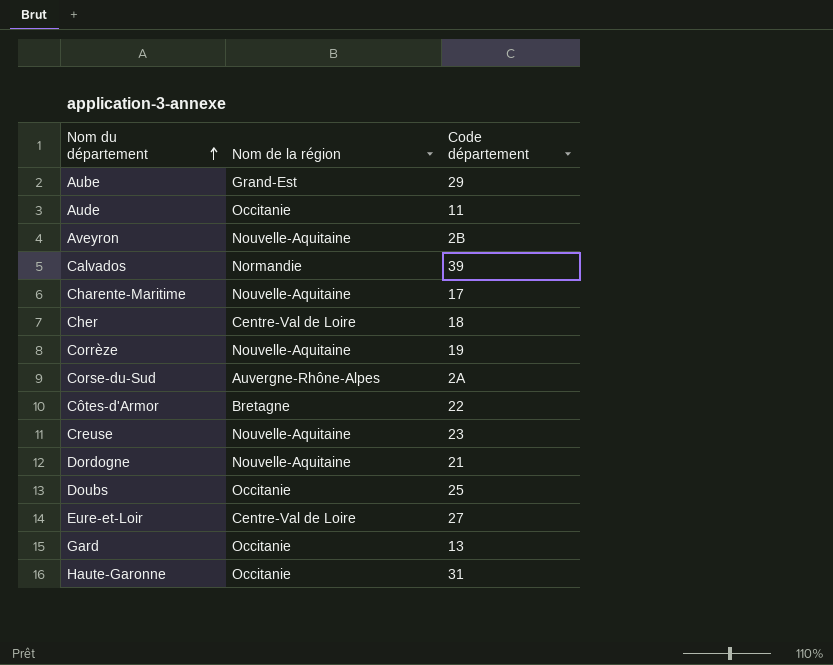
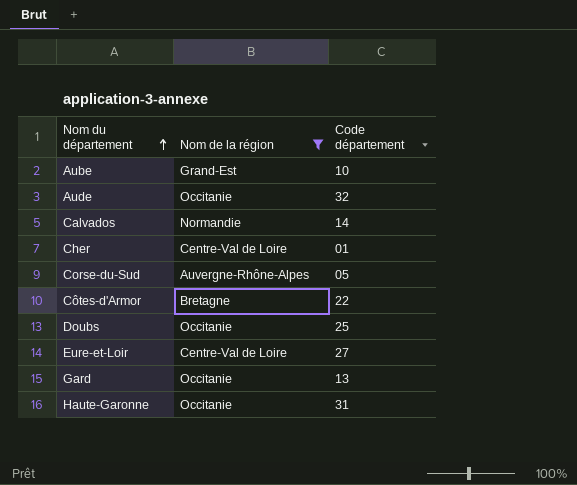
filter: none -> Nom de la région != Nouvelle-Aquitaine
Aube | Code département: 29 -> 10
Aude | Code département: 11 -> 32
Calvados | Code département: 39 -> 14
Cher | Code département: 18 -> 01
Corse-du-Sud | Code département: 2A -> 05

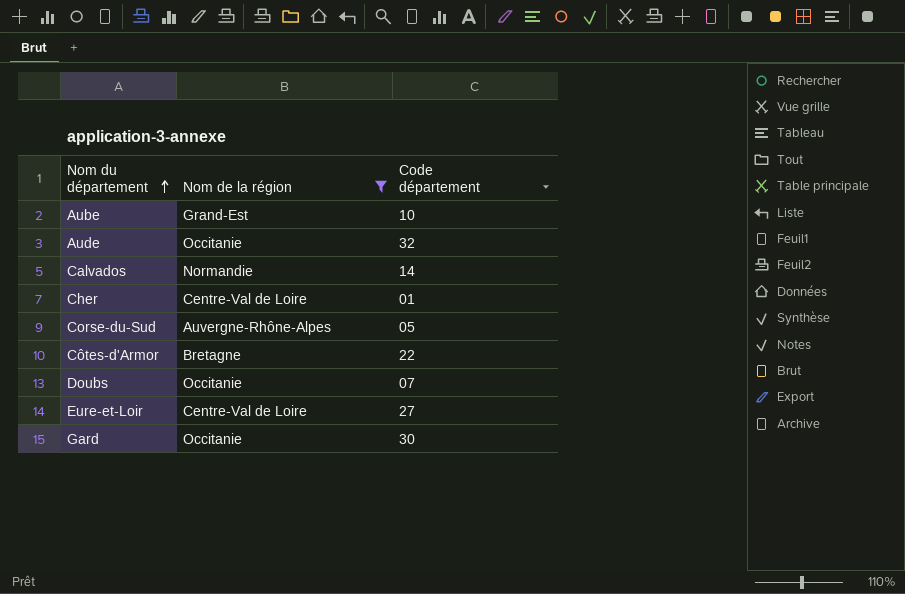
row Haute-Garonne: Occitanie | 31 -> none
Doubs | Code département: 25 -> 07
Gard | Code département: 13 -> 30

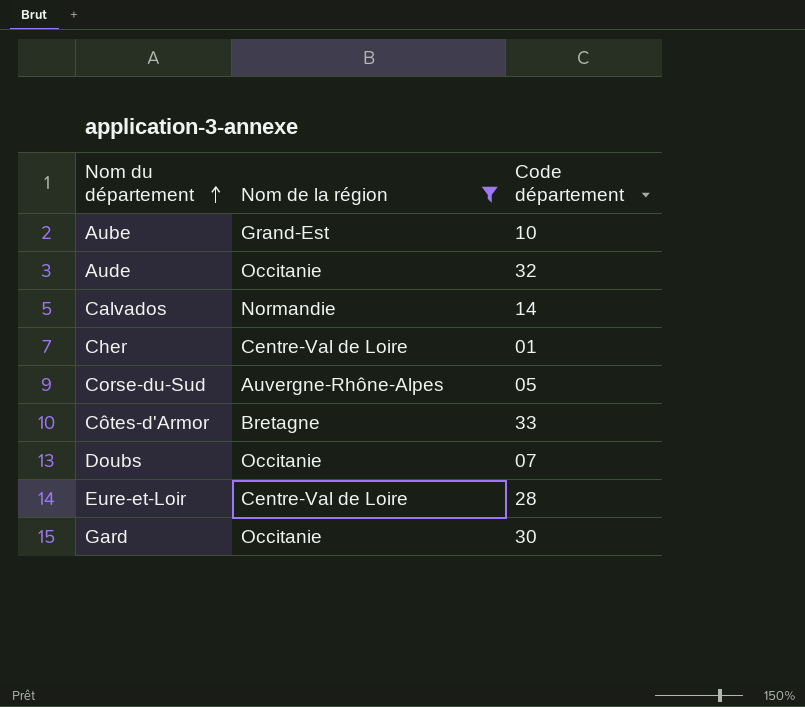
Côtes-d'Armor | Code département: 22 -> 33
Eure-et-Loir | Code département: 27 -> 28

